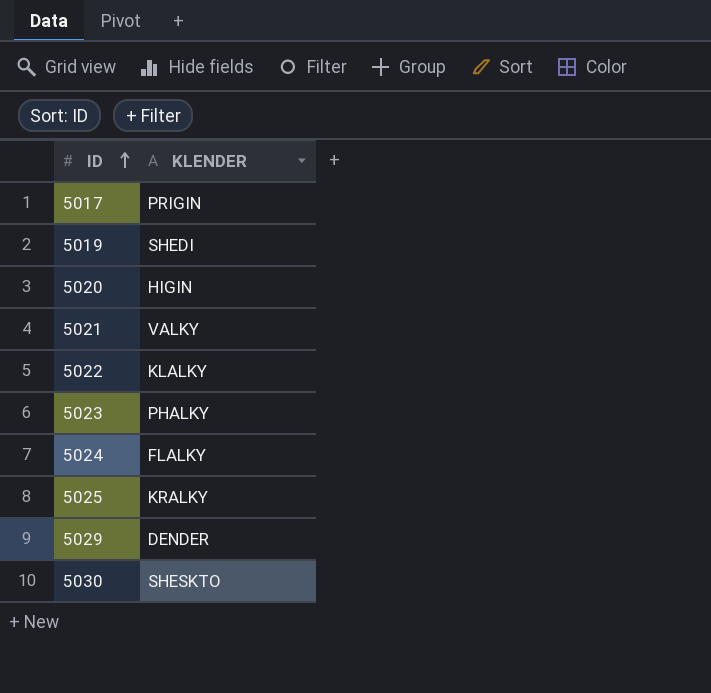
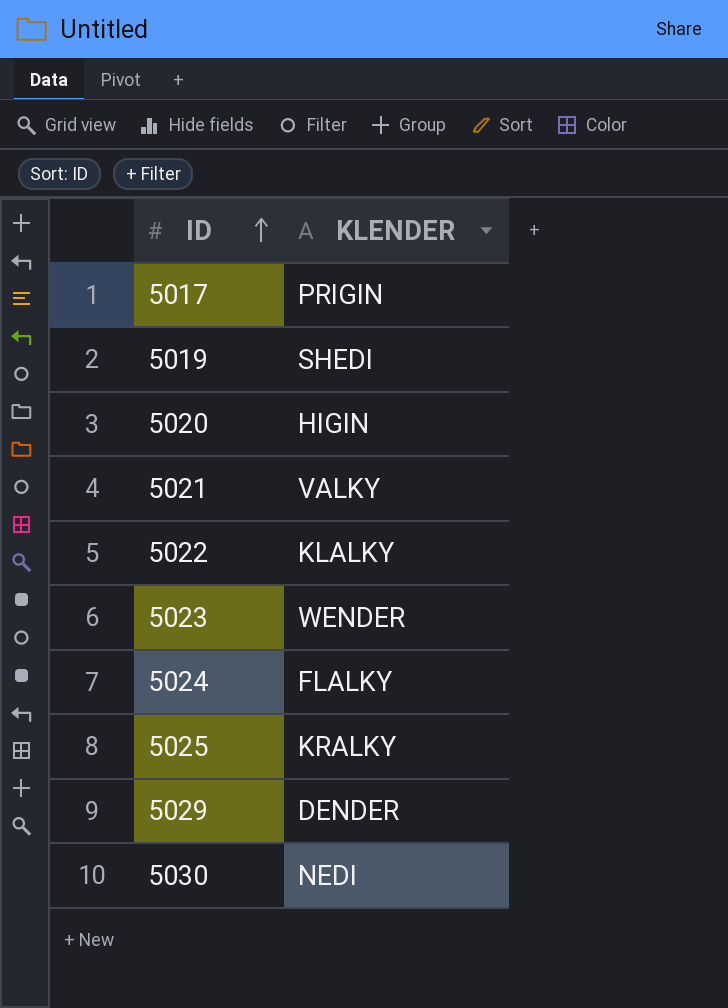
5023 | KLENDER: PHALKY -> WENDER
5030 | KLENDER: SHESKTO -> NEDI

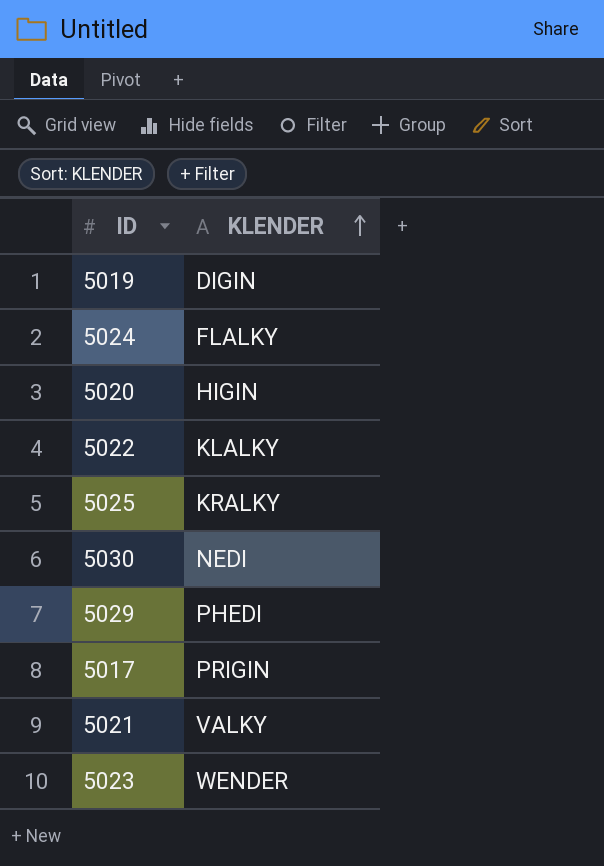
row order: ID ascending -> KLENDER ascending
5019 | KLENDER: SHEDI -> DIGIN
5029 | KLENDER: DENDER -> PHEDI

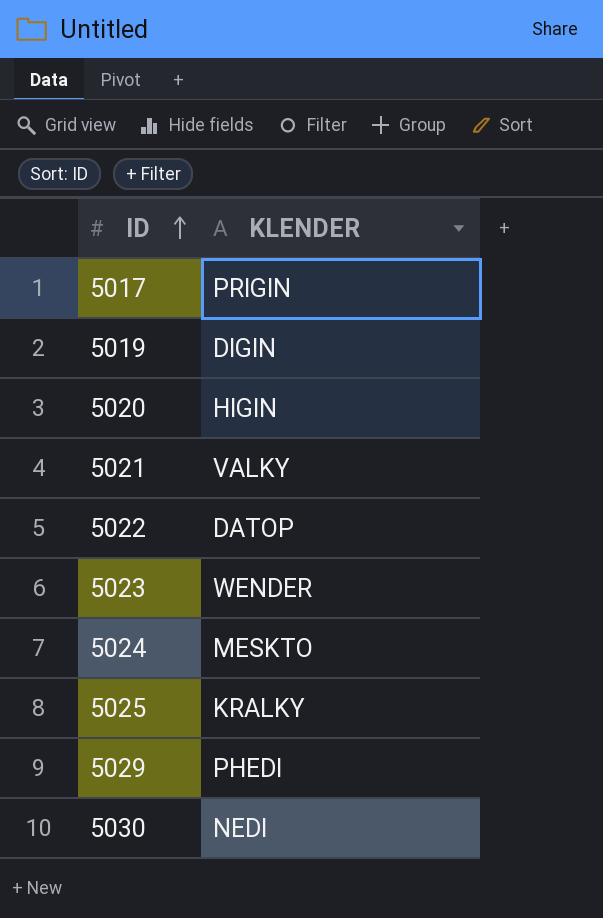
row order: KLENDER ascending -> ID ascending
5022 | KLENDER: KLALKY -> DATOP
5024 | KLENDER: FLALKY -> MESKTO

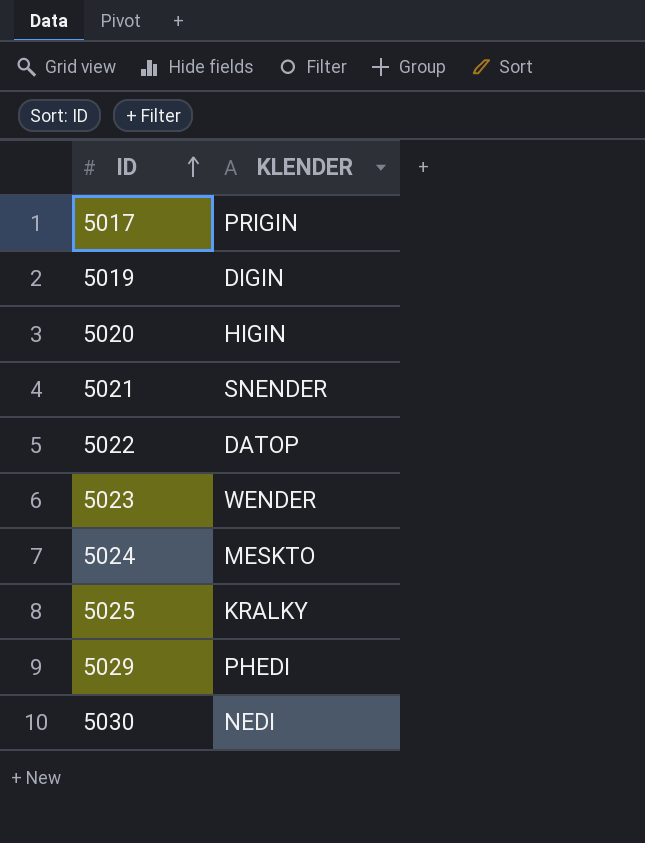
5021 | KLENDER: VALKY -> SNENDER

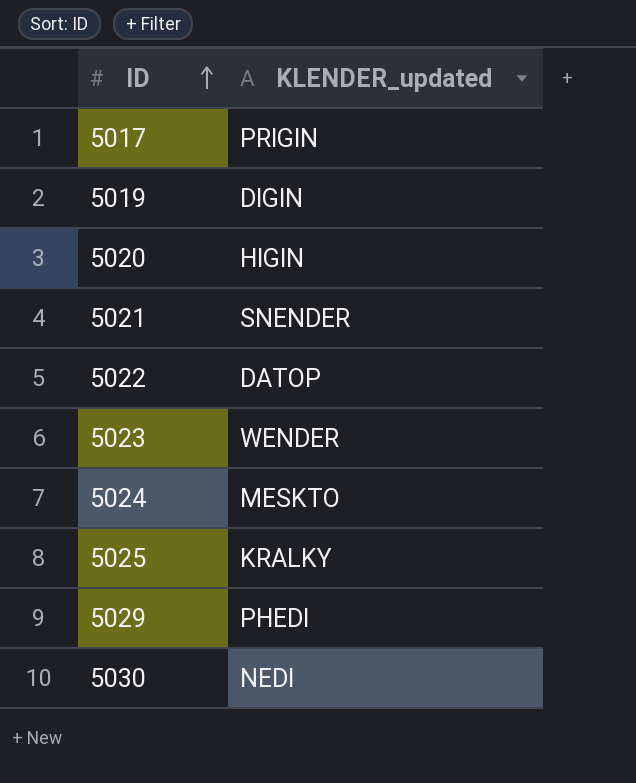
column name: KLENDER -> KLENDER_updated

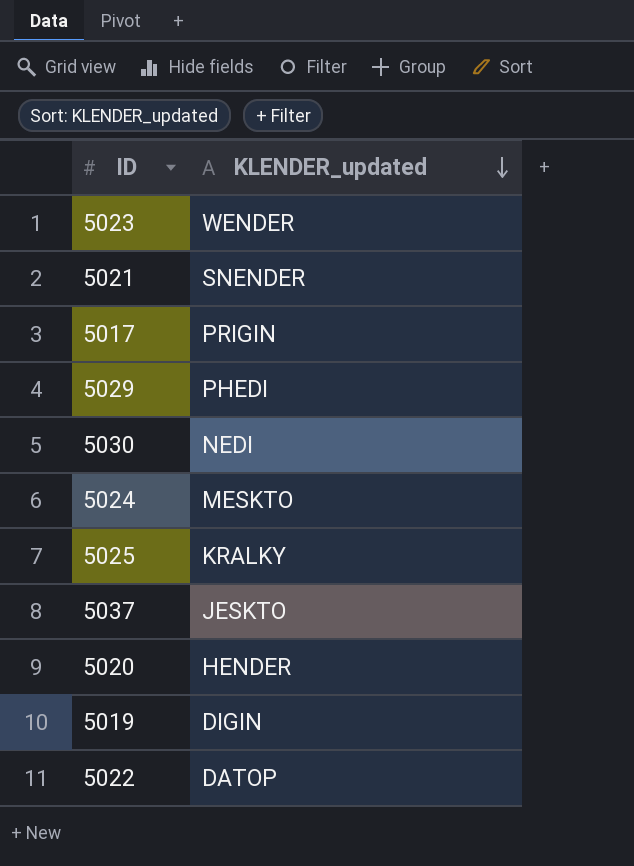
row order: ID ascending -> KLENDER_updated descending
row 5037: none -> JESKTO
5020 | KLENDER_updated: HIGIN -> HENDER

